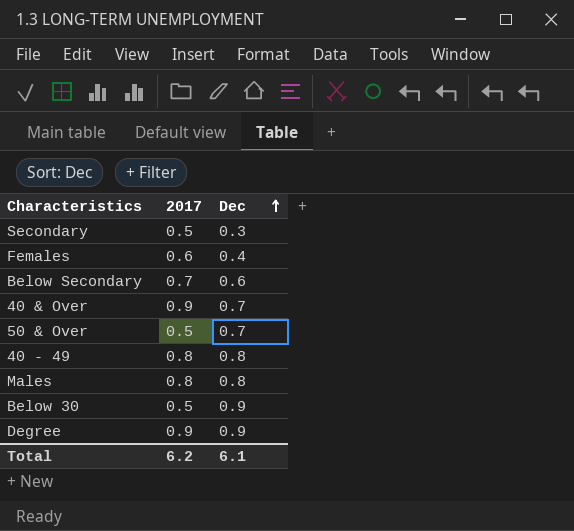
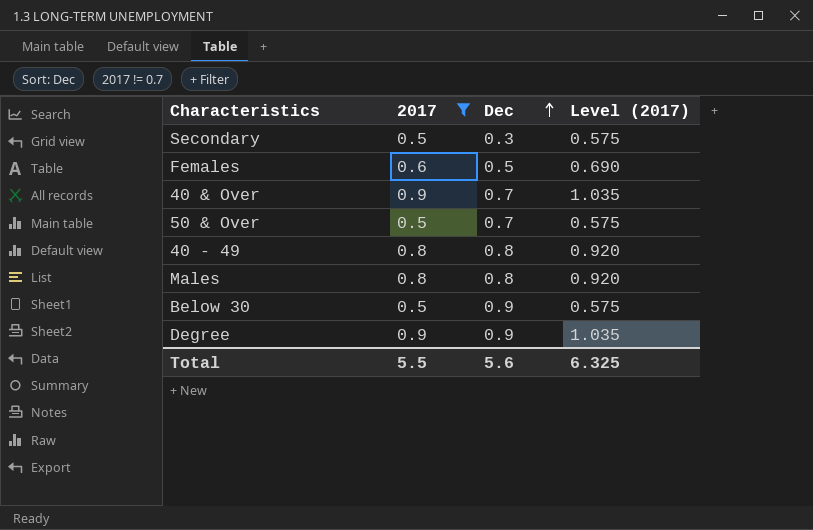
filter: none -> 2017 != 0.7
column Level (2017) | formula: none -> [2017] * 1.15
Females | Dec: 0.4 -> 0.5
Total | 2017: 6.2 -> 5.5
Total | Dec: 6.1 -> 5.6

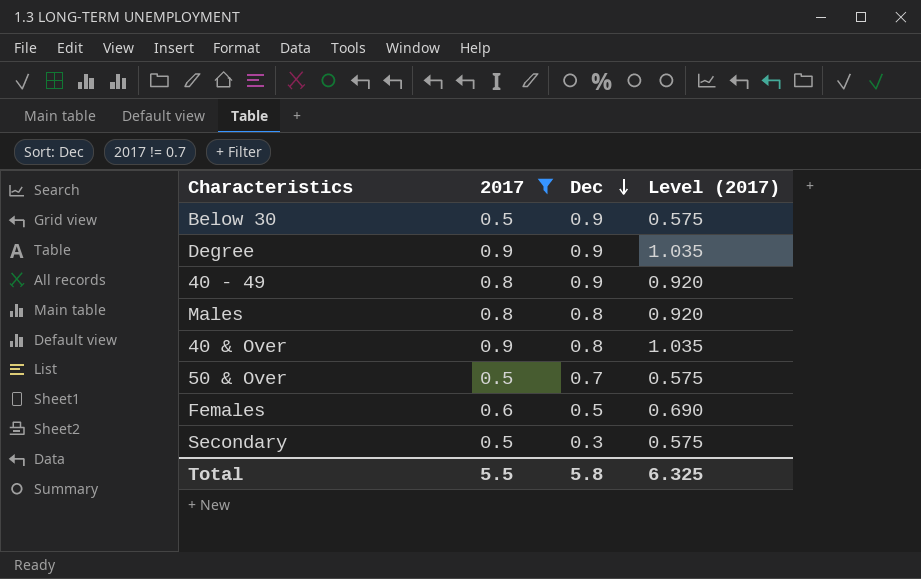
row order: Dec ascending -> Dec descending
40 - 49 | Dec: 0.8 -> 0.9
40 & Over | Dec: 0.7 -> 0.8
Total | Dec: 5.6 -> 5.8

